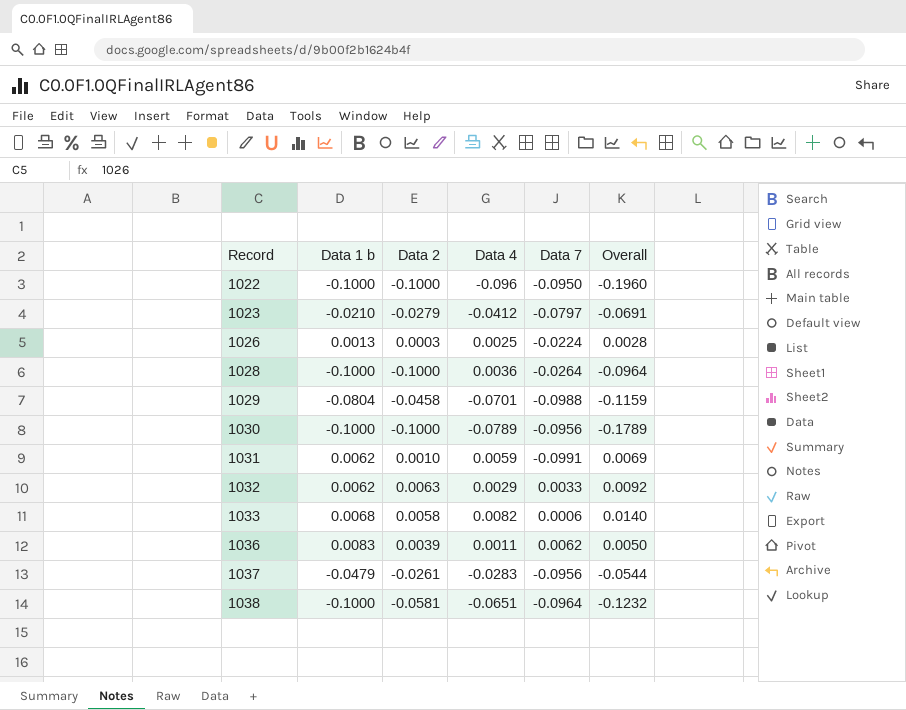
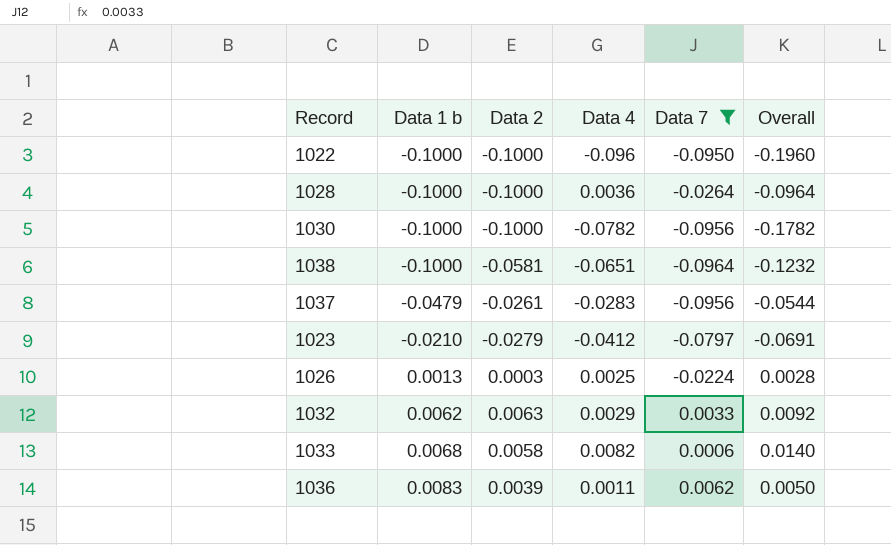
filter: none -> Data 7 >= -0.0964
row order: Record ascending -> Data 1 b ascending
1030 | Data 4: -0.0789 -> -0.0782
1030 | Overall: -0.1789 -> -0.1782

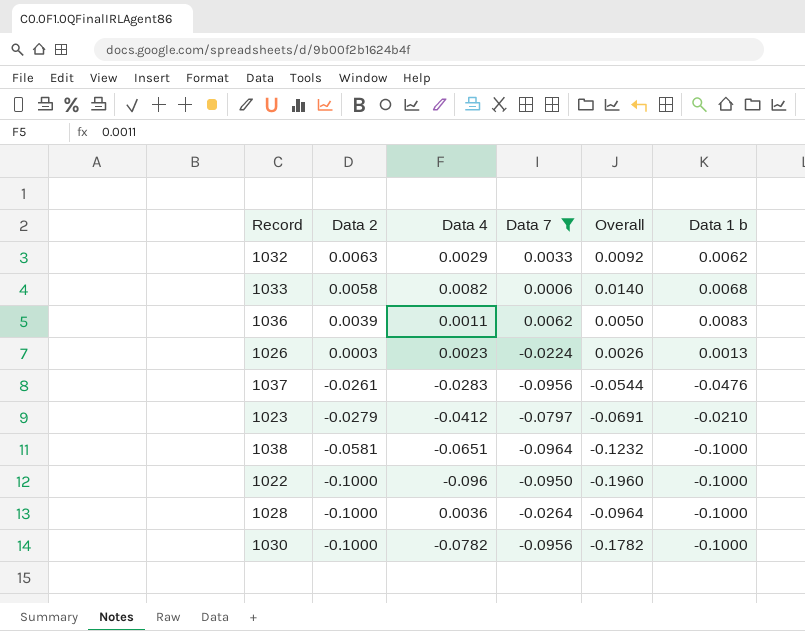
row order: Data 1 b ascending -> Data 2 descending
column Data 1 b | position: 2 -> 6
1026 | Data 4: 0.0025 -> 0.0023
1026 | Overall: 0.0028 -> 0.0026
1037 | Data 1 b: -0.0479 -> -0.0476

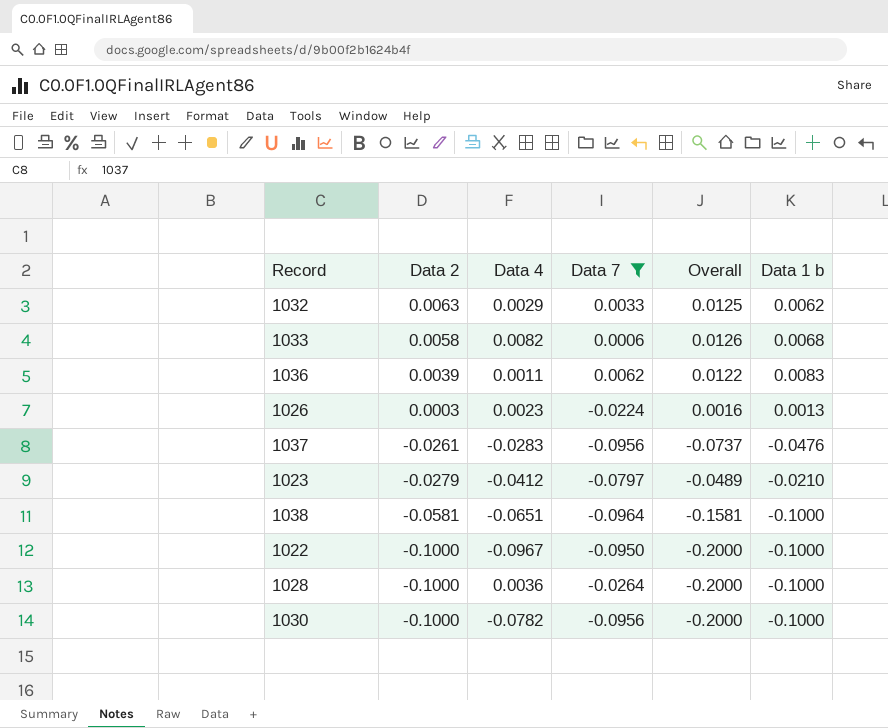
column Overall | formula: [Data 2] + [Data 4] -> [Data 2] + [Data 1 b]
1022 | Data 4: -0.096 -> -0.0967

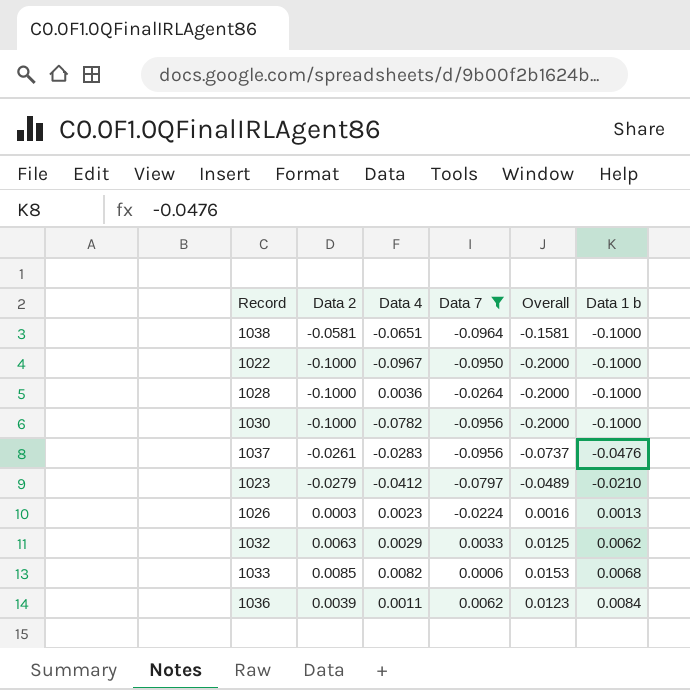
row order: Data 2 descending -> Data 1 b ascending
1033 | Data 2: 0.0058 -> 0.0085
1033 | Overall: 0.0126 -> 0.0153
1036 | Overall: 0.0122 -> 0.0123
1036 | Data 1 b: 0.0083 -> 0.0084

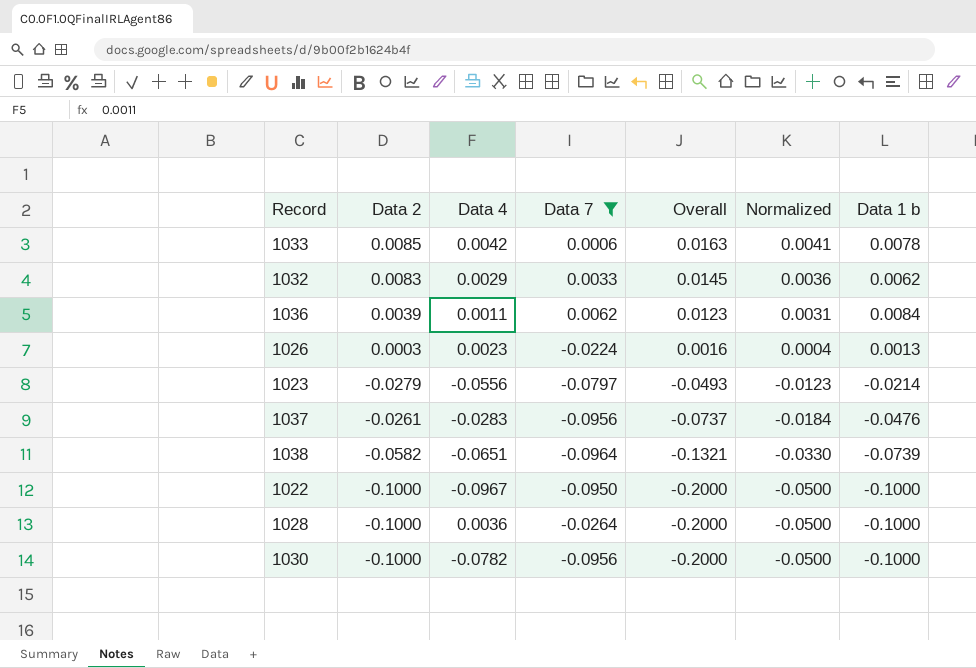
row order: Data 1 b ascending -> Overall descending
column Normalized | formula: none -> [Overall] * 0.25
1033 | Data 4: 0.0082 -> 0.0042
1033 | Overall: 0.0153 -> 0.0163
1033 | Data 1 b: 0.0068 -> 0.0078
1032 | Data 2: 0.0063 -> 0.0083
1032 | Overall: 0.0125 -> 0.0145
1023 | Data 4: -0.0412 -> -0.0556
1023 | Overall: -0.0489 -> -0.0493
1023 | Data 1 b: -0.0210 -> -0.0214
1038 | Data 2: -0.0581 -> -0.0582
1038 | Overall: -0.1581 -> -0.1321
1038 | Data 1 b: -0.1000 -> -0.0739

